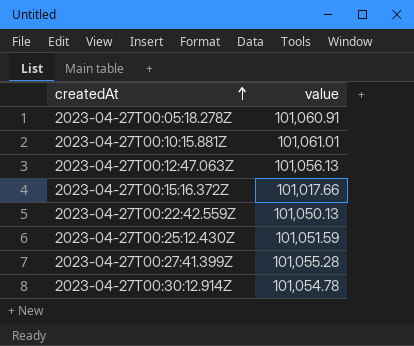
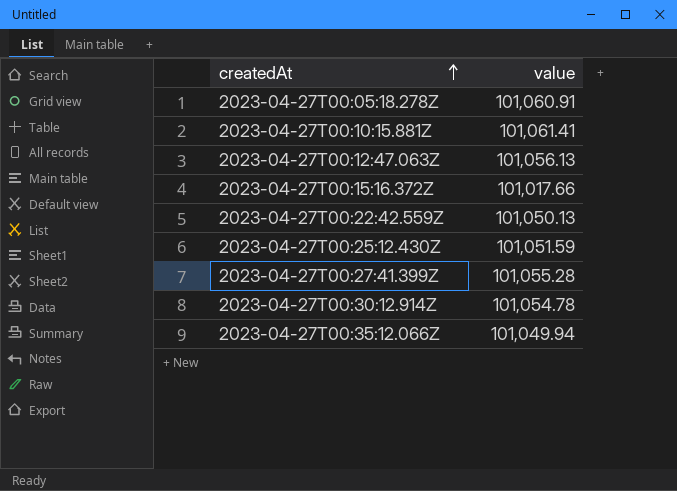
2023-04-27T00:10:15.881Z | value: 101,061.01 -> 101,061.41
row 2023-04-27T00:35:12.066Z: none -> 101,049.94

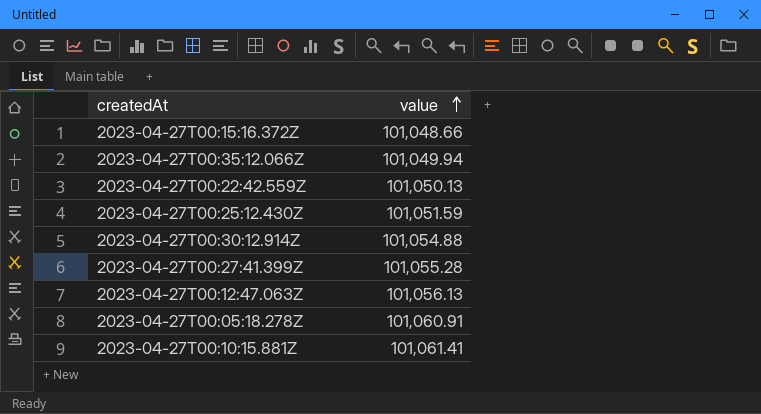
row order: createdAt ascending -> value ascending
2023-04-27T00:15:16.372Z | value: 101,017.66 -> 101,048.66
2023-04-27T00:30:12.914Z | value: 101,054.78 -> 101,054.88

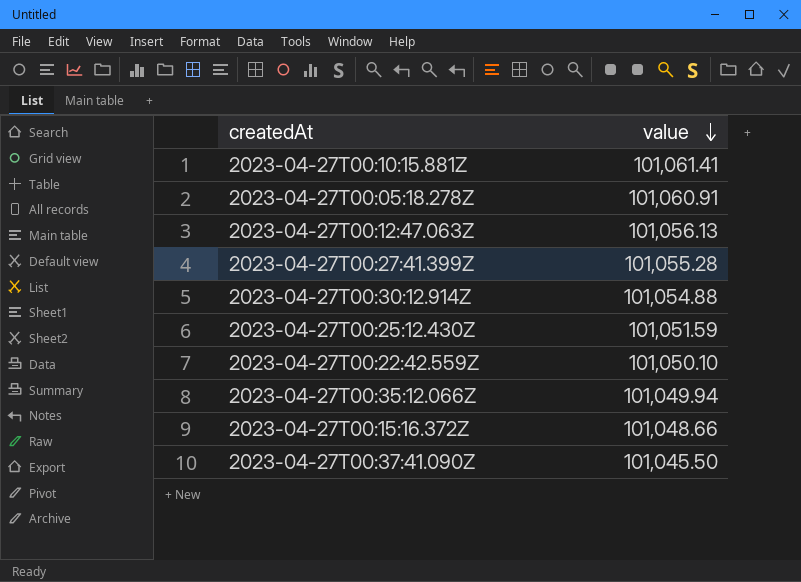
row order: value ascending -> value descending
2023-04-27T00:22:42.559Z | value: 101,050.13 -> 101,050.10
row 2023-04-27T00:37:41.090Z: none -> 101,045.50

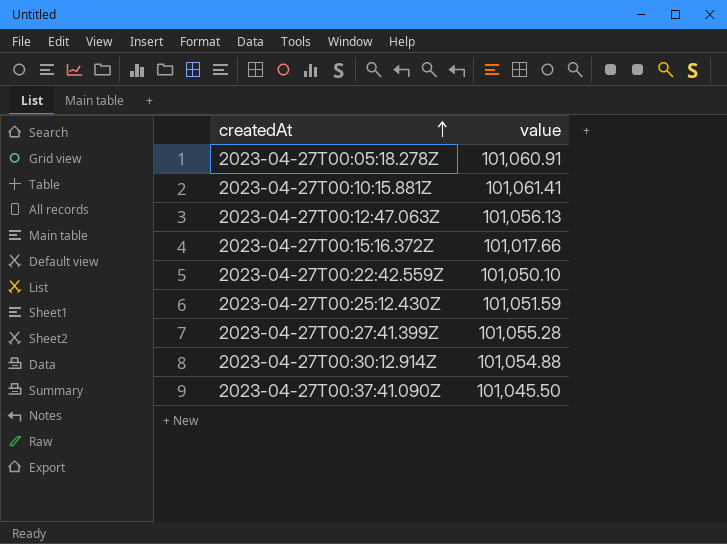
row order: value descending -> createdAt ascending
row 2023-04-27T00:35:12.066Z: 101,049.94 -> none
2023-04-27T00:15:16.372Z | value: 101,048.66 -> 101,017.66

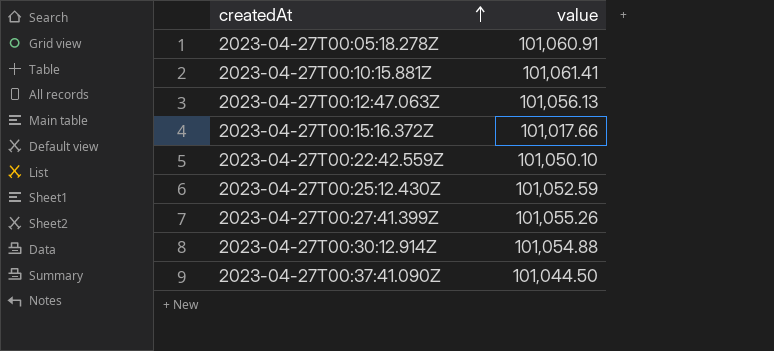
2023-04-27T00:25:12.430Z | value: 101,051.59 -> 101,052.59
2023-04-27T00:27:41.399Z | value: 101,055.28 -> 101,055.26
2023-04-27T00:37:41.090Z | value: 101,045.50 -> 101,044.50

